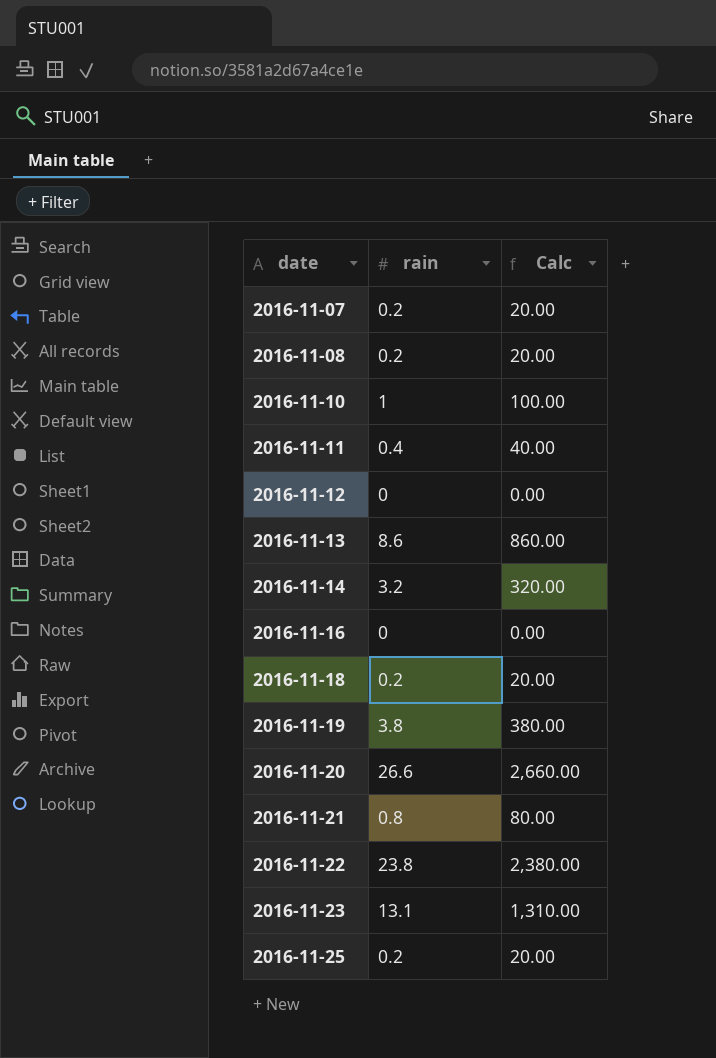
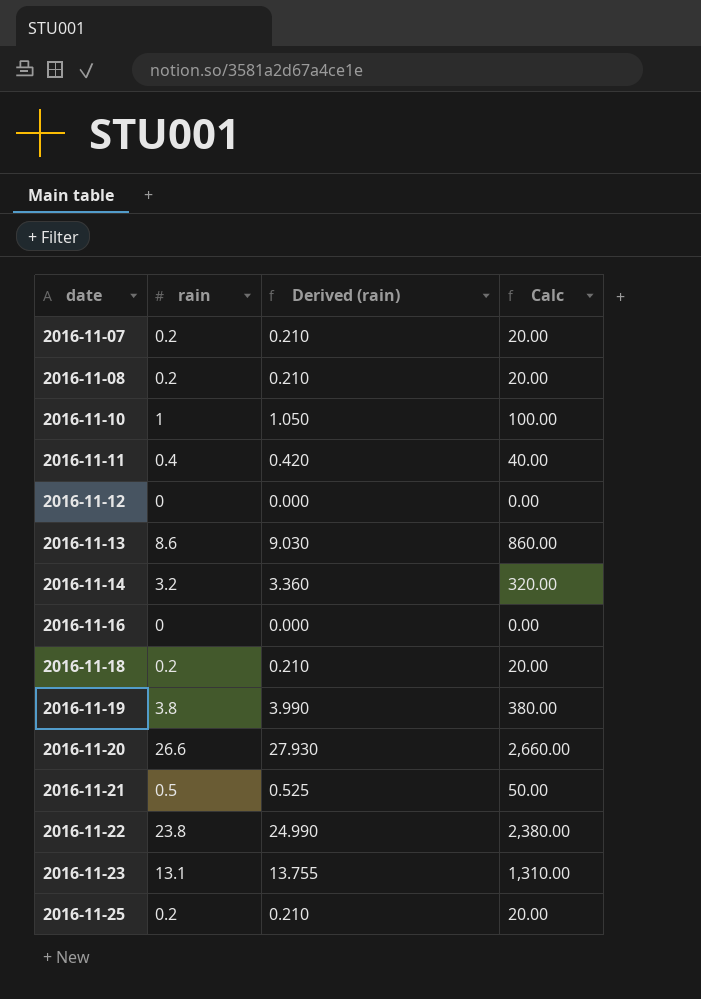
column Derived (rain) | formula: none -> [rain] * 1.05
2016-11-21 | rain: 0.8 -> 0.5
2016-11-21 | Calc: 80.00 -> 50.00

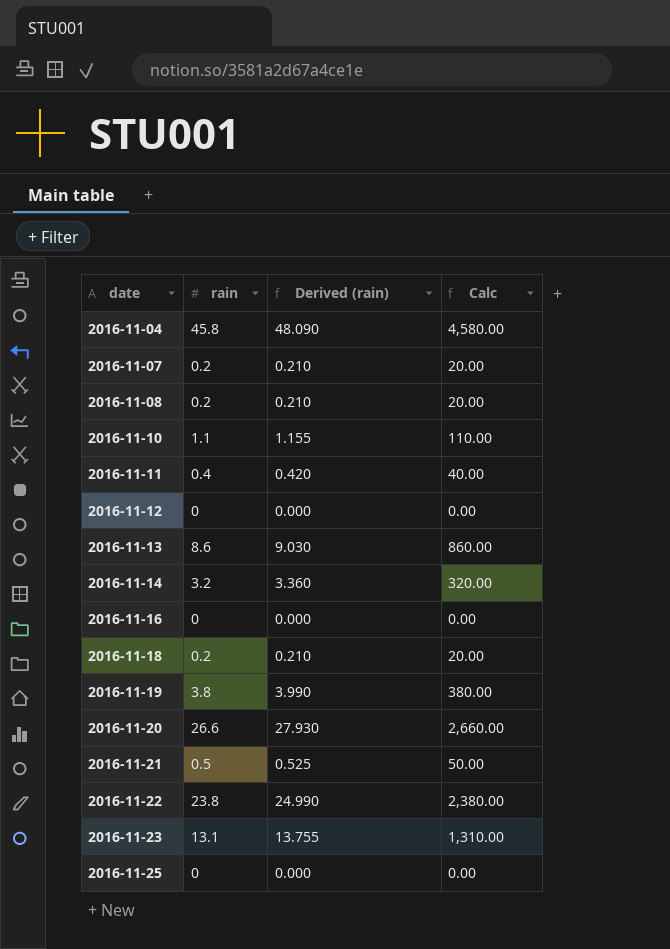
row 2016-11-04: none -> 45.8 | 48.090 | 4,580.00
2016-11-10 | rain: 1 -> 1.1
2016-11-10 | Derived (rain): 1.050 -> 1.155
2016-11-10 | Calc: 100.00 -> 110.00
2016-11-25 | rain: 0.2 -> 0
2016-11-25 | Derived (rain): 0.210 -> 0.000
2016-11-25 | Calc: 20.00 -> 0.00

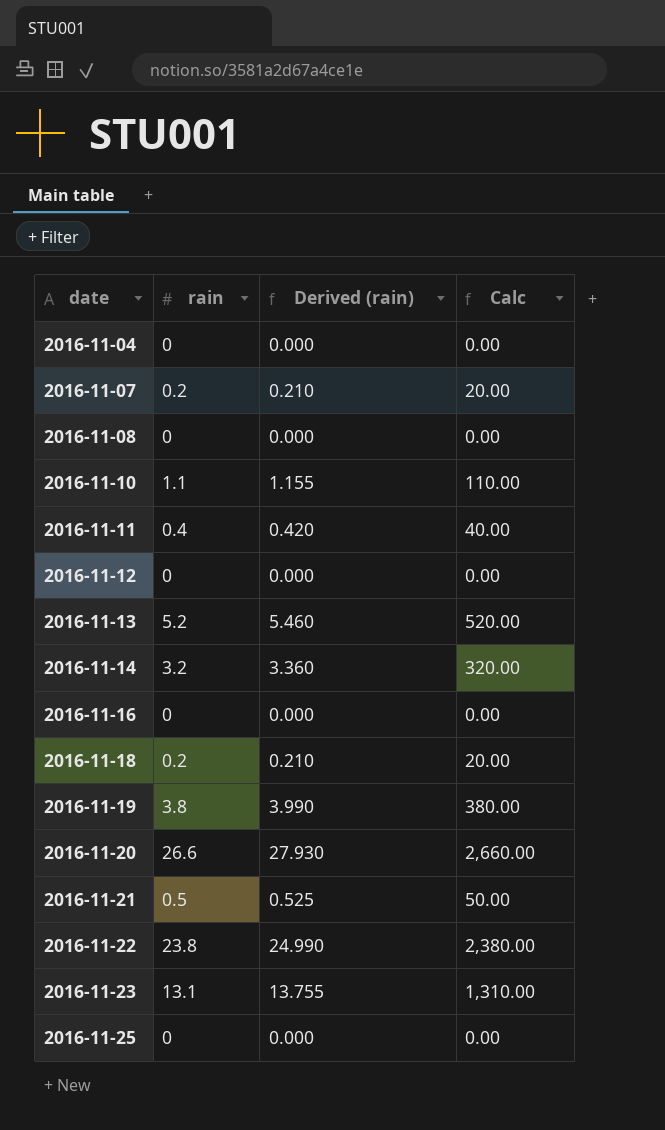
2016-11-04 | rain: 45.8 -> 0
2016-11-04 | Derived (rain): 48.090 -> 0.000
2016-11-04 | Calc: 4,580.00 -> 0.00
2016-11-08 | rain: 0.2 -> 0
2016-11-08 | Derived (rain): 0.210 -> 0.000
2016-11-08 | Calc: 20.00 -> 0.00
2016-11-13 | rain: 8.6 -> 5.2
2016-11-13 | Derived (rain): 9.030 -> 5.460
2016-11-13 | Calc: 860.00 -> 520.00

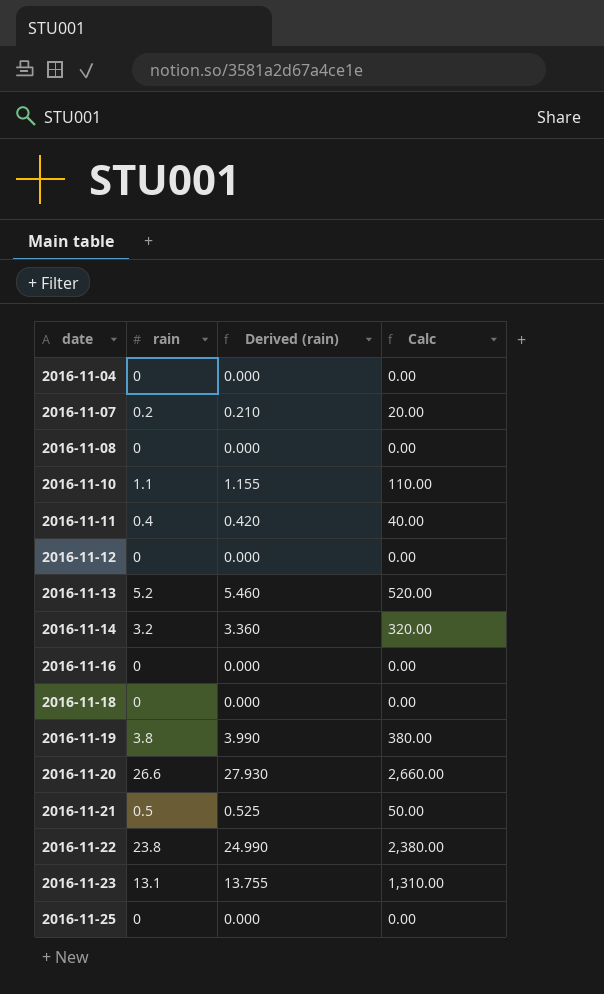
2016-11-18 | rain: 0.2 -> 0
2016-11-18 | Derived (rain): 0.210 -> 0.000
2016-11-18 | Calc: 20.00 -> 0.00

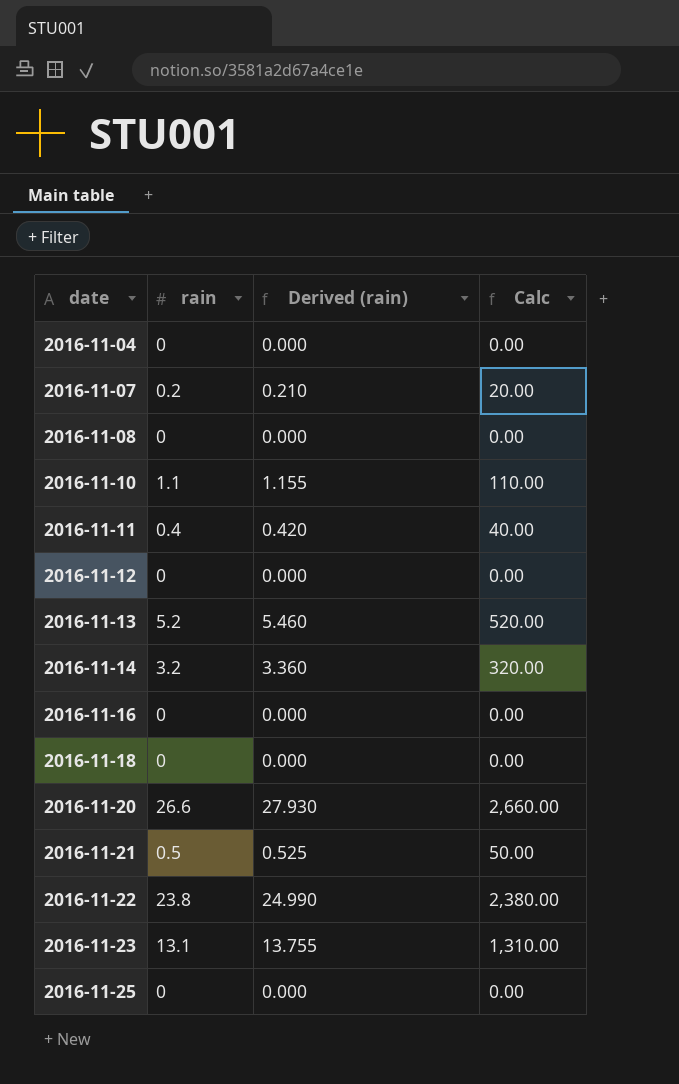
row 2016-11-19: 3.8 | 3.990 | 380.00 -> none

